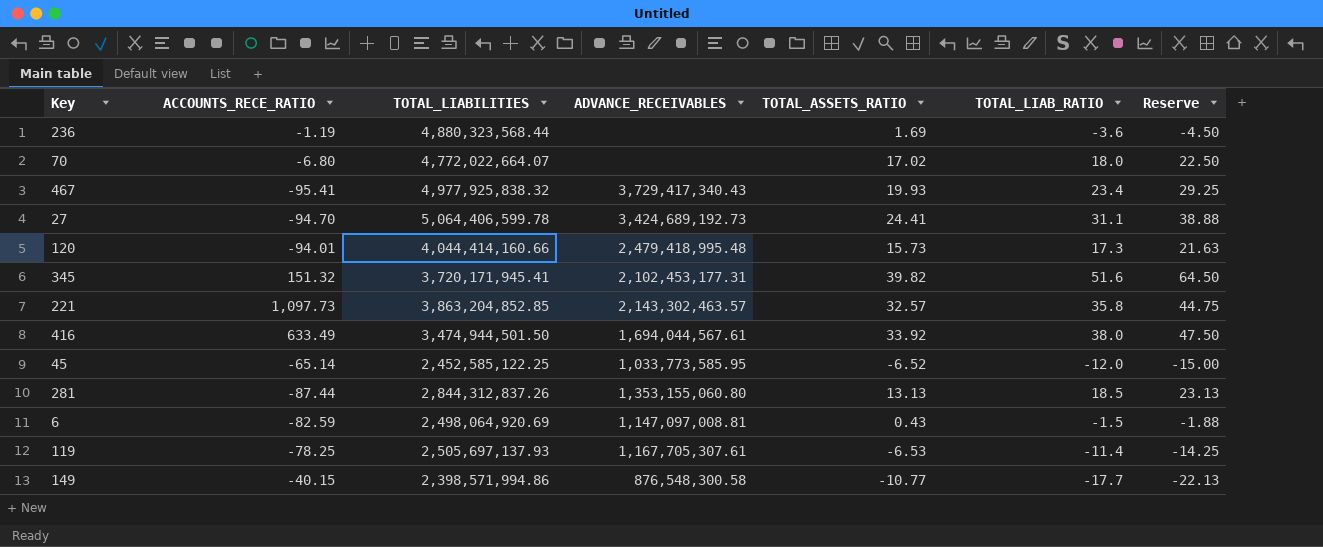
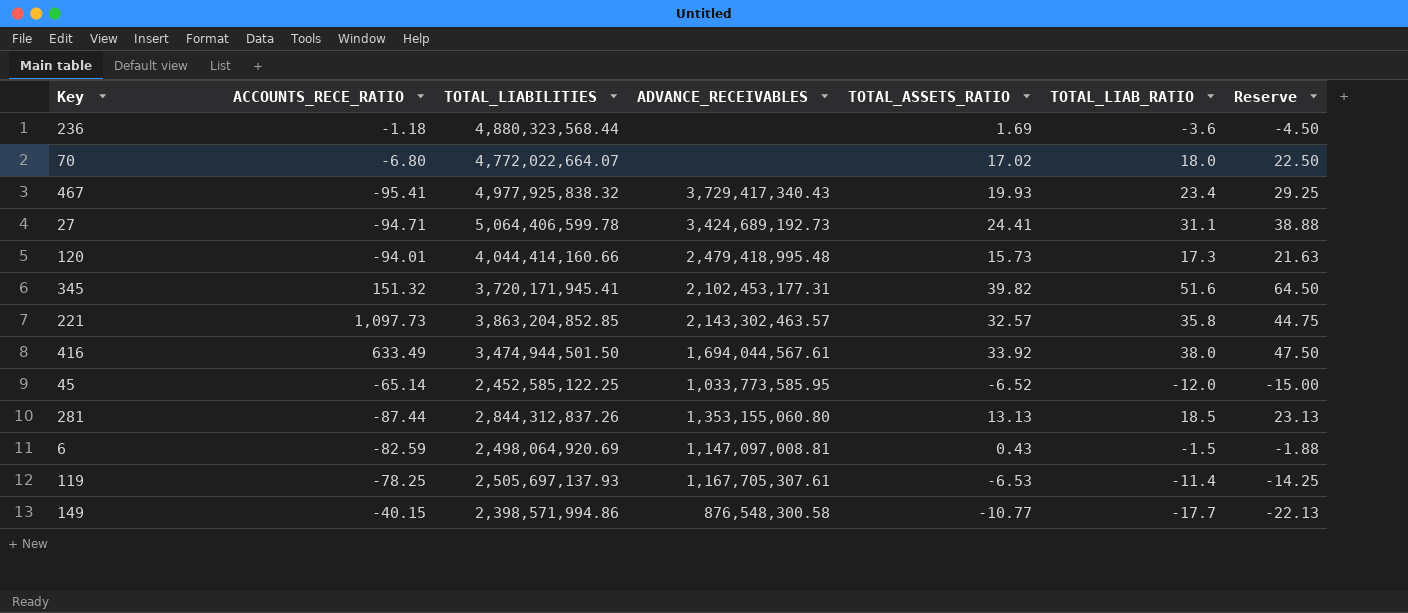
236 | ACCOUNTS_RECE_RATIO: -1.19 -> -1.18
27 | ACCOUNTS_RECE_RATIO: -94.70 -> -94.71

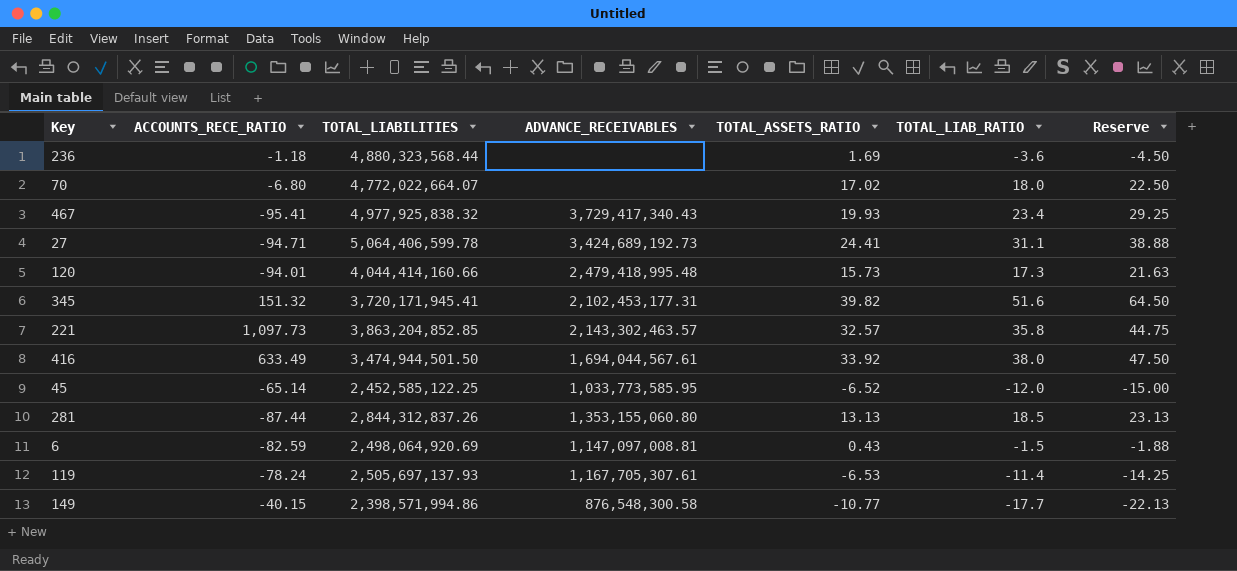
119 | ACCOUNTS_RECE_RATIO: -78.25 -> -78.24

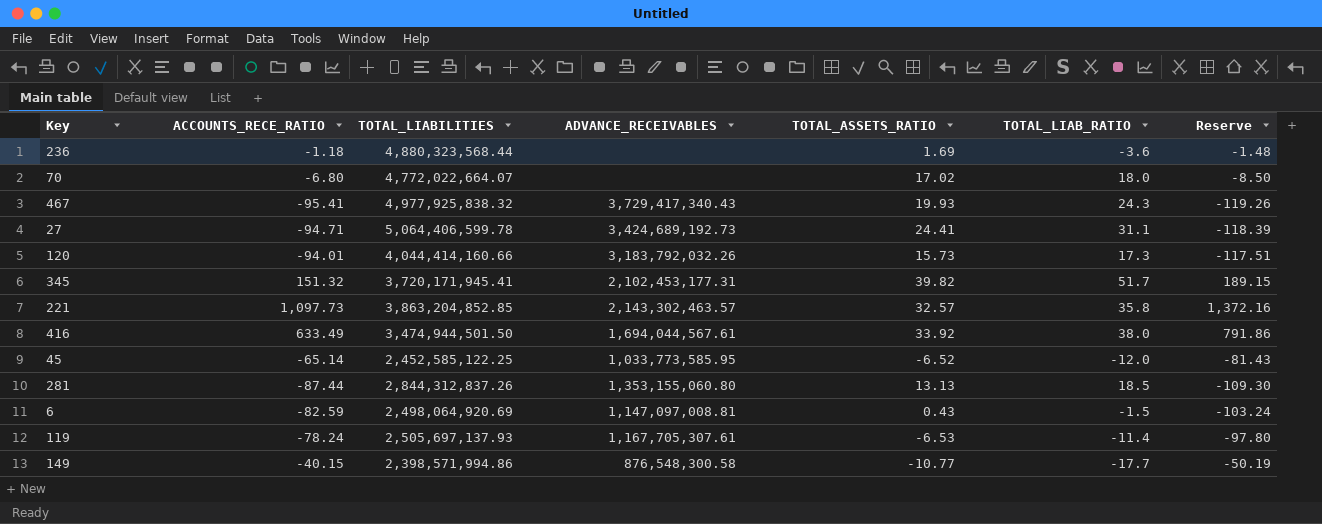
column Reserve | formula: [TOTAL_LIAB_RATIO] * 1.25 -> [ACCOUNTS_RECE_RATIO] * 1.25
467 | TOTAL_LIAB_RATIO: 23.4 -> 24.3
120 | ADVANCE_RECEIVABLES: 2,479,418,995.48 -> 3,183,792,032.26
345 | TOTAL_LIAB_RATIO: 51.6 -> 51.7

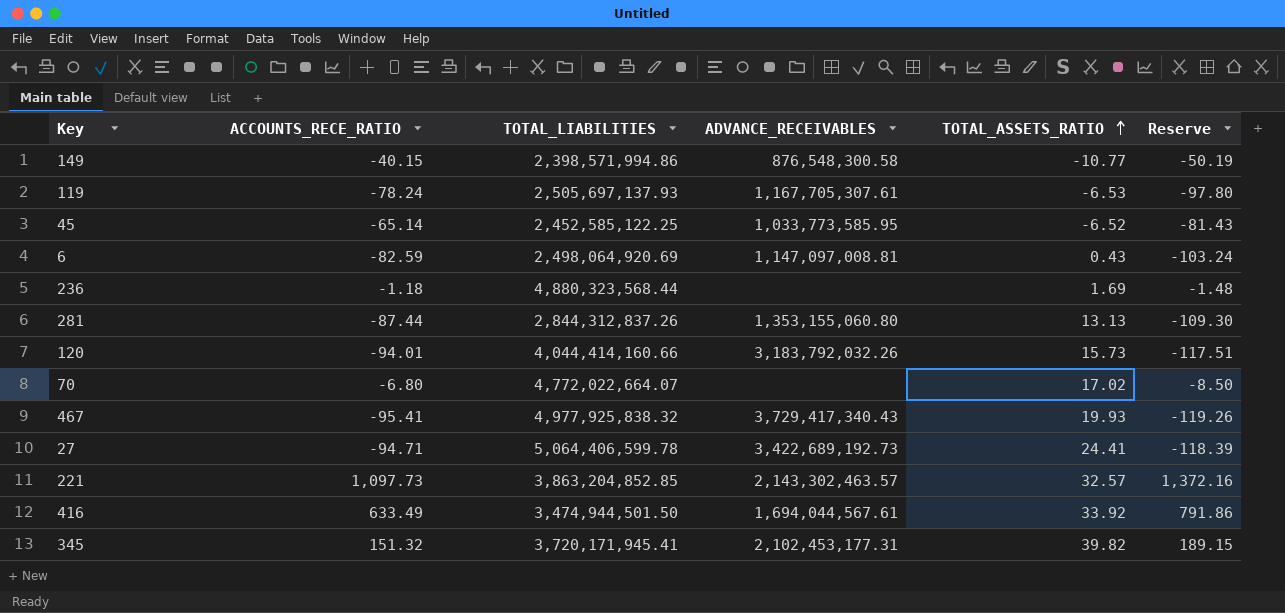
row order: none -> TOTAL_ASSETS_RATIO ascending
column TOTAL_LIAB_RATIO | position: 6 -> none
27 | ADVANCE_RECEIVABLES: 3,424,689,192.73 -> 3,422,689,192.73

